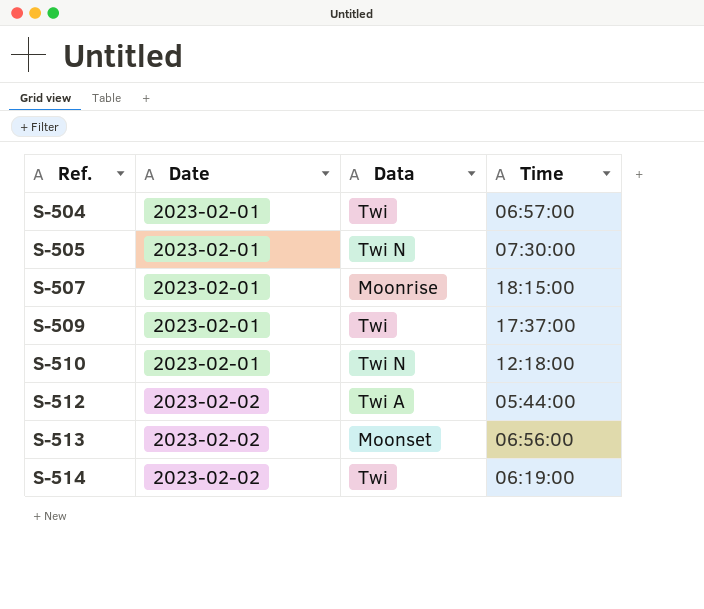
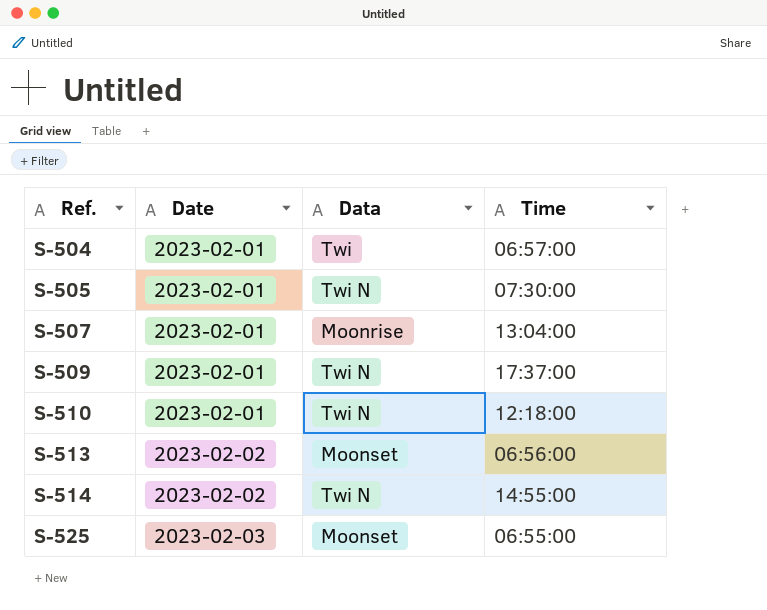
row S-512: 2023-02-02 | Twi A | 05:44:00 -> none
S-507 | Time: 18:15:00 -> 13:04:00
S-509 | Data: Twi -> Twi N
S-514 | Data: Twi -> Twi N
S-514 | Time: 06:19:00 -> 14:55:00
row S-525: none -> 2023-02-03 | Moonset | 06:55:00

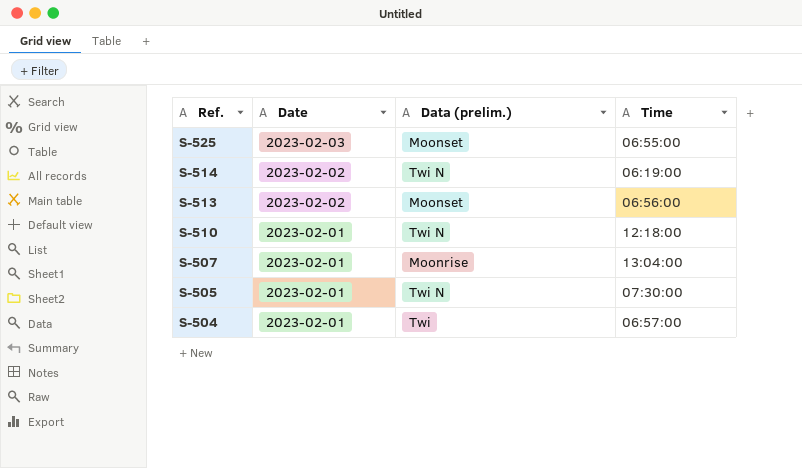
row order: Ref. ascending -> Ref. descending
column name: Data -> Data (prelim.)
row S-509: 2023-02-01 | Twi N | 17:37:00 -> none
S-514 | Time: 14:55:00 -> 06:19:00

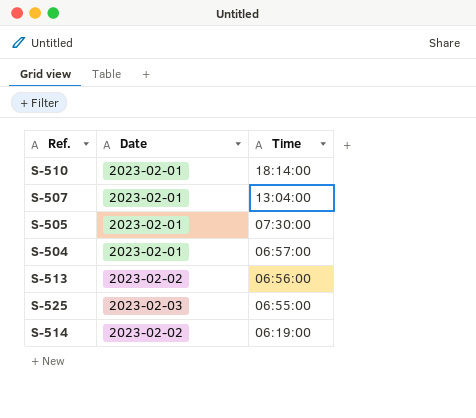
row order: Ref. descending -> Time descending
column Data (prelim.) | position: 3 -> none
S-510 | Time: 12:18:00 -> 18:14:00

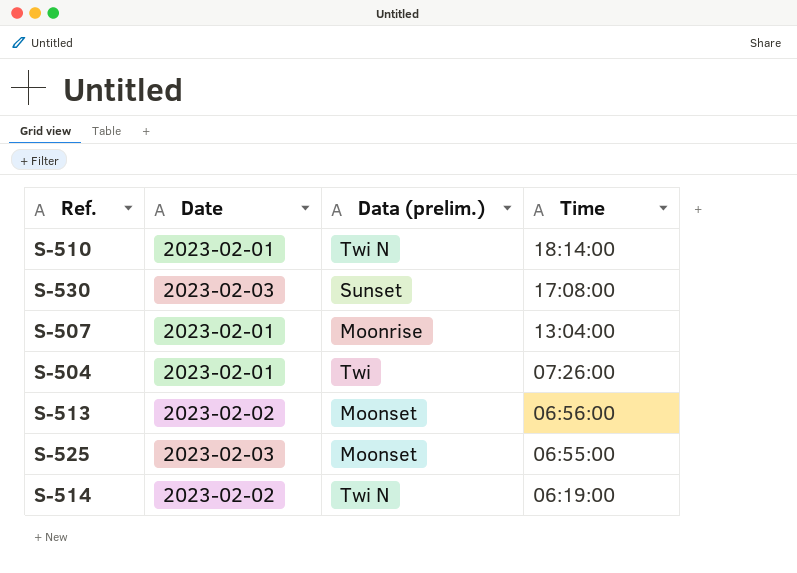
column Data (prelim.) | position: none -> 3
row S-505: 2023-02-01 | 07:30:00 -> none
row S-530: none -> 2023-02-03 | Sunset | 17:08:00
S-504 | Time: 06:57:00 -> 07:26:00

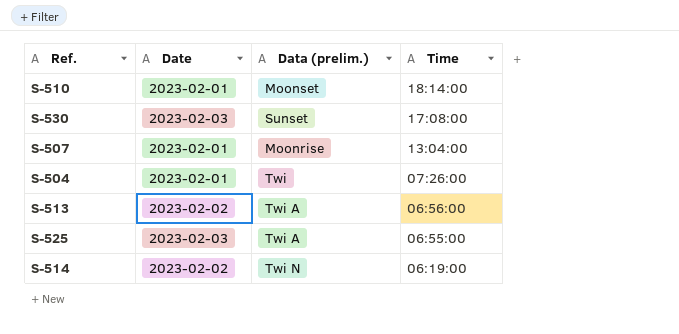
S-510 | Data (prelim.): Twi N -> Moonset
S-513 | Data (prelim.): Moonset -> Twi A
S-525 | Data (prelim.): Moonset -> Twi A

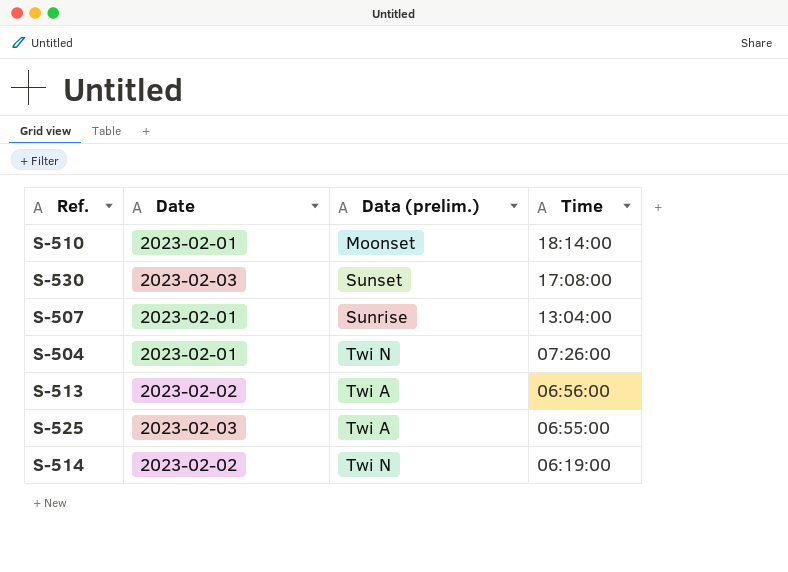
S-507 | Data (prelim.): Moonrise -> Sunrise
S-504 | Data (prelim.): Twi -> Twi N

